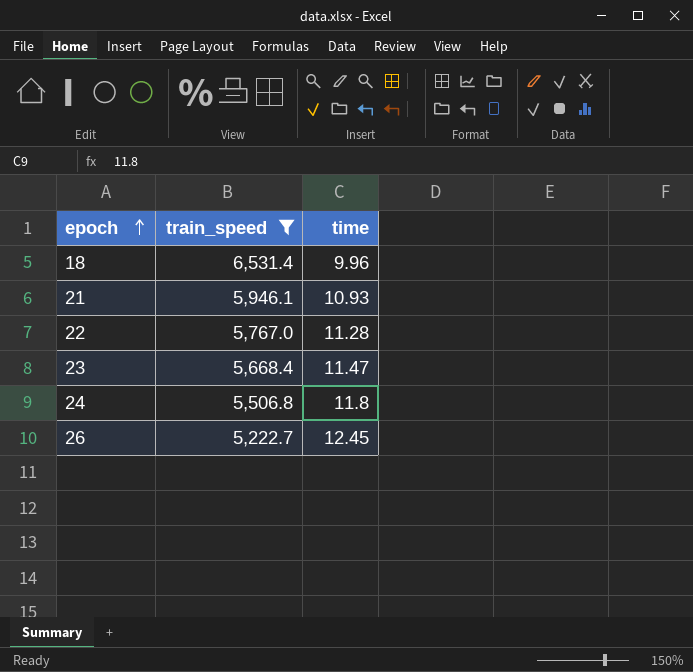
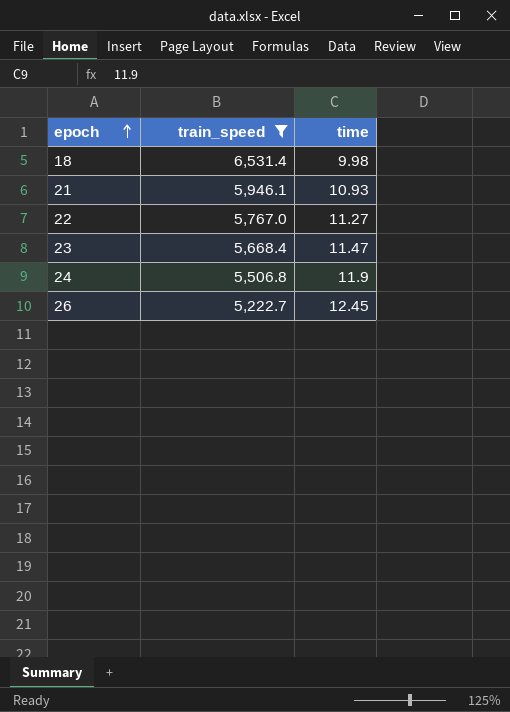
18 | time: 9.96 -> 9.98
22 | time: 11.28 -> 11.27
24 | time: 11.8 -> 11.9

